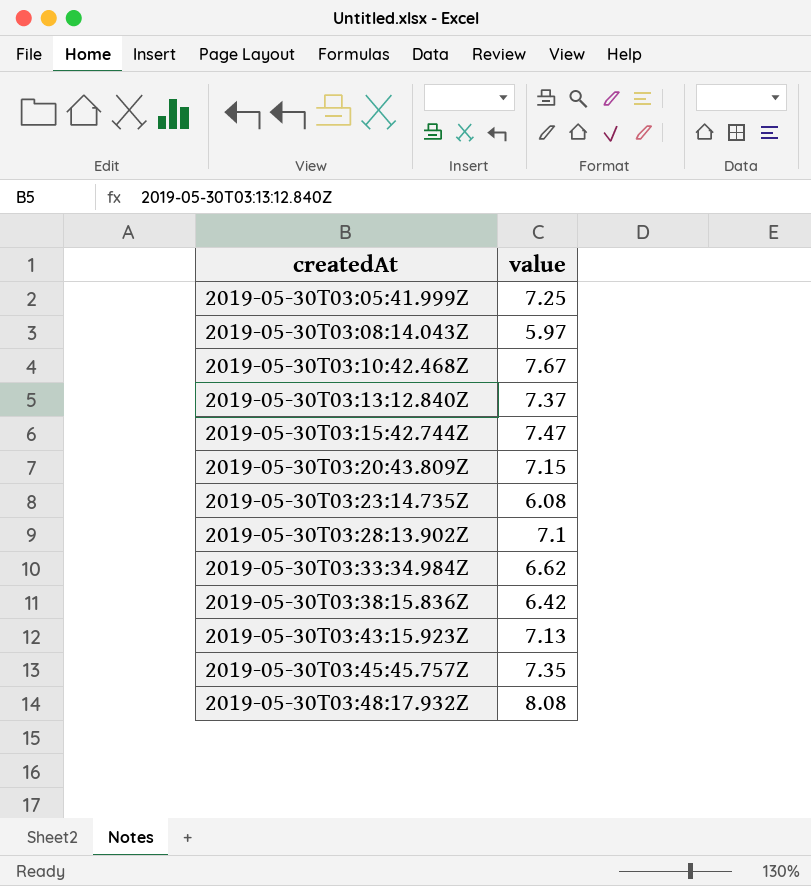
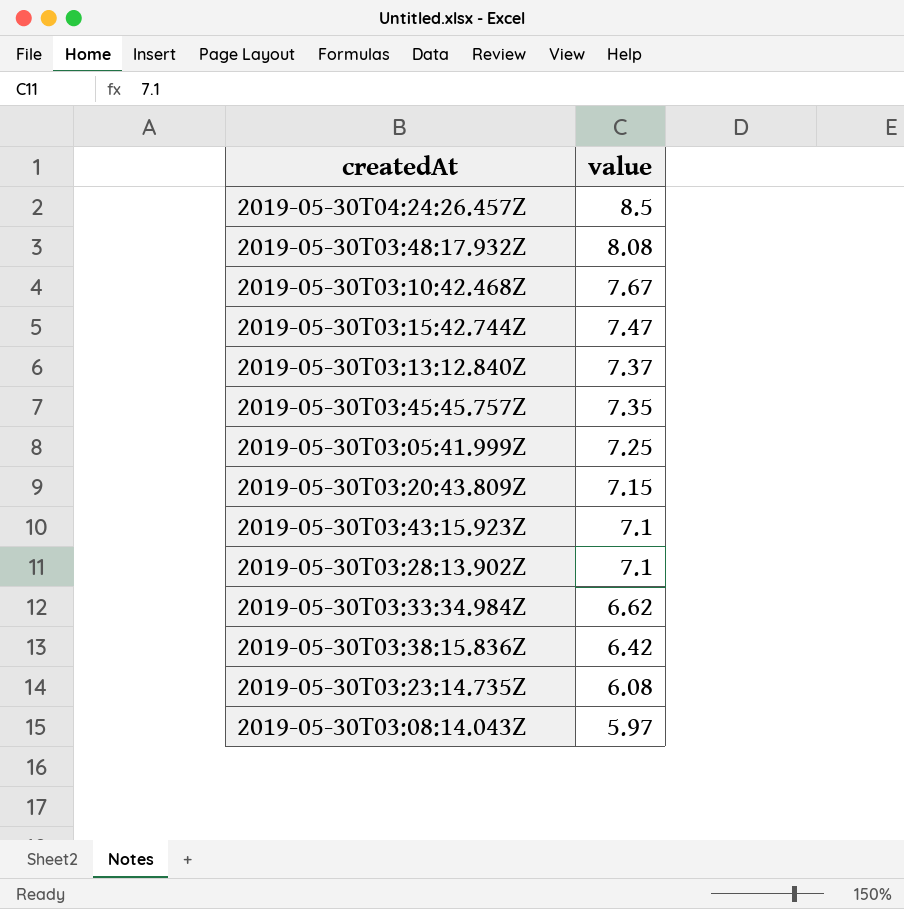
row order: createdAt ascending -> value descending
row 2019-05-30T04:24:26.457Z: none -> 8.5
2019-05-30T03:43:15.923Z | value: 7.13 -> 7.1

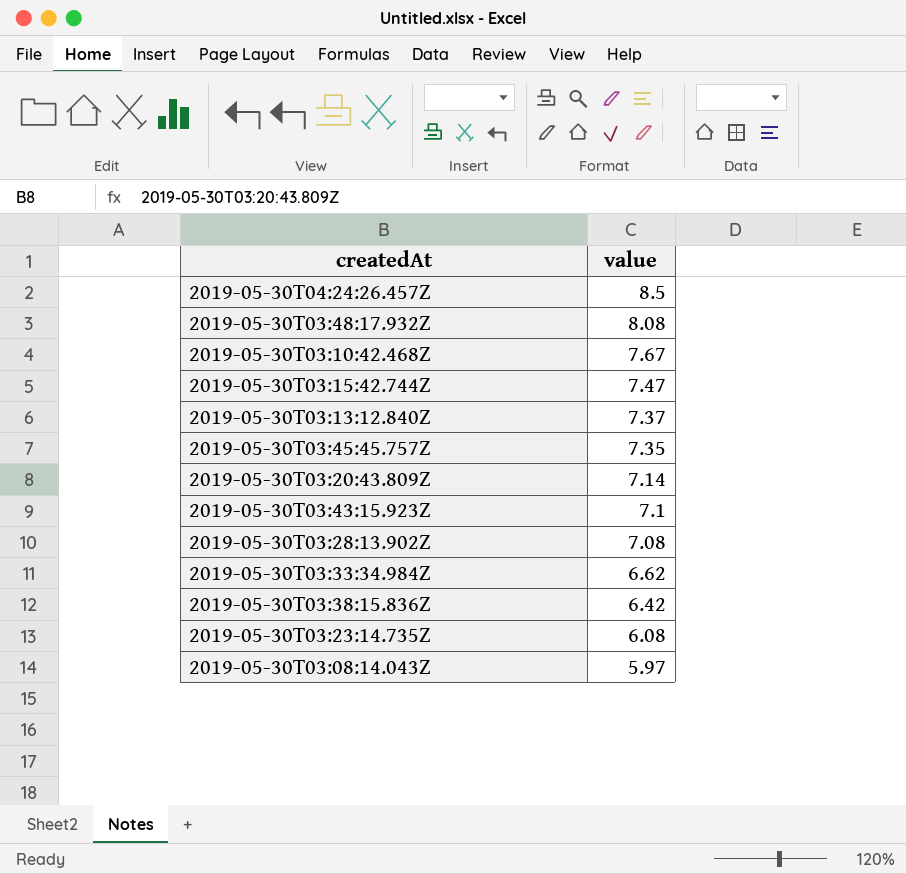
row 2019-05-30T03:05:41.999Z: 7.25 -> none
2019-05-30T03:20:43.809Z | value: 7.15 -> 7.14
2019-05-30T03:28:13.902Z | value: 7.1 -> 7.08

